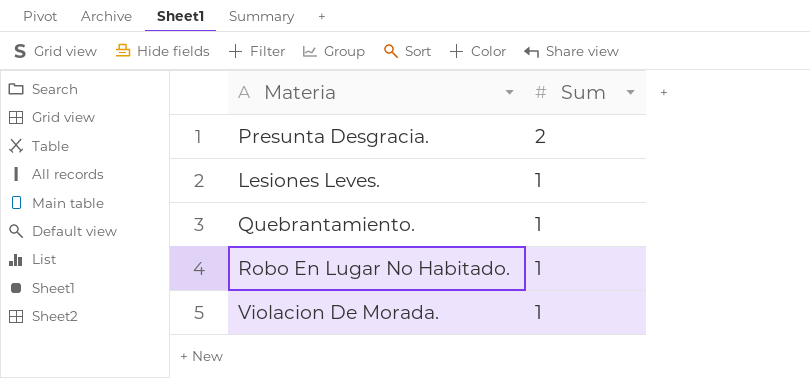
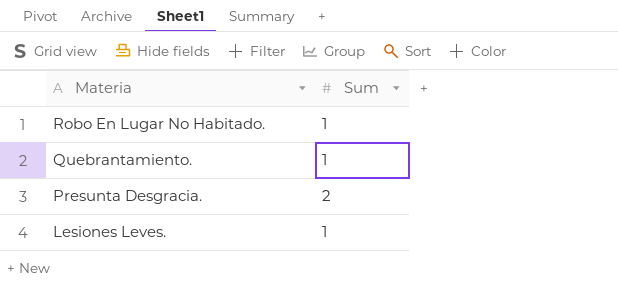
row order: Sum descending -> Materia descending
row Violacion De Morada.: 1 -> none

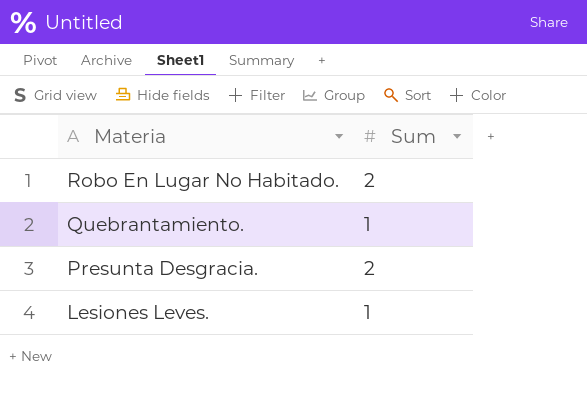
Robo En Lugar No Habitado. | Sum: 1 -> 2

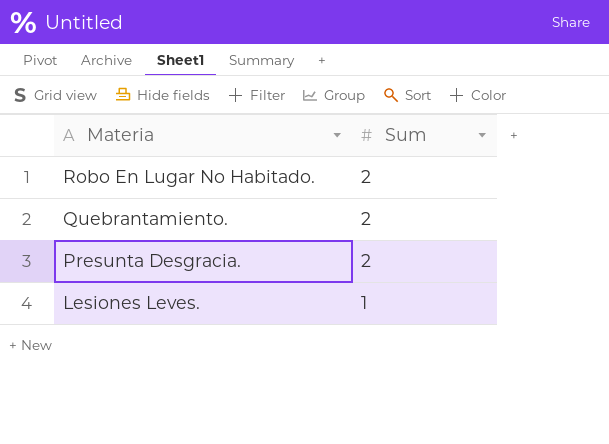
Quebrantamiento. | Sum: 1 -> 2

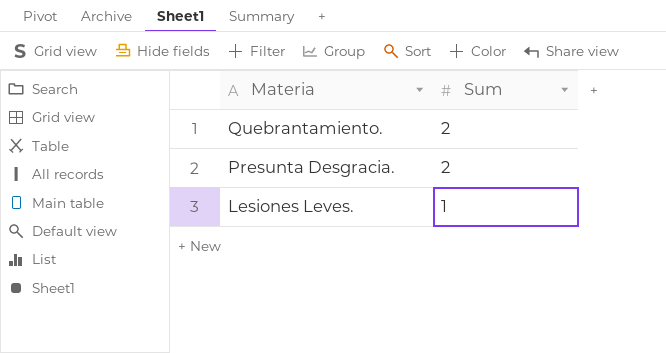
row Robo En Lugar No Habitado.: 2 -> none

